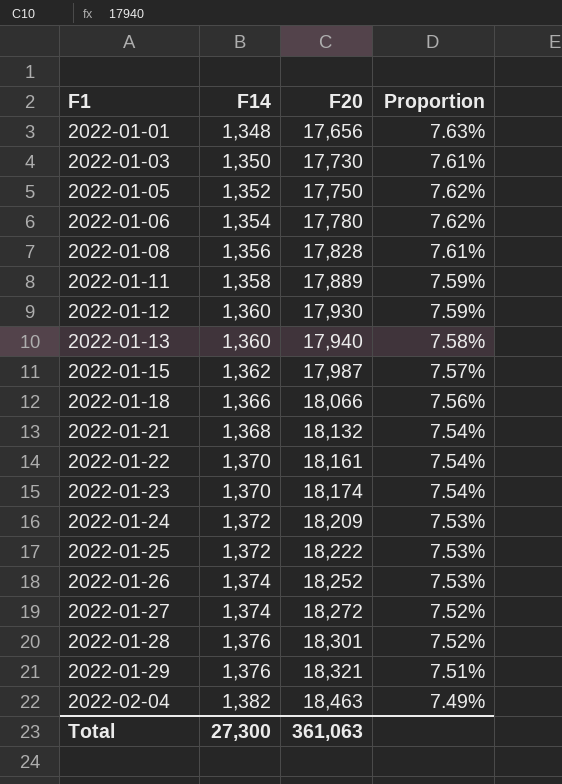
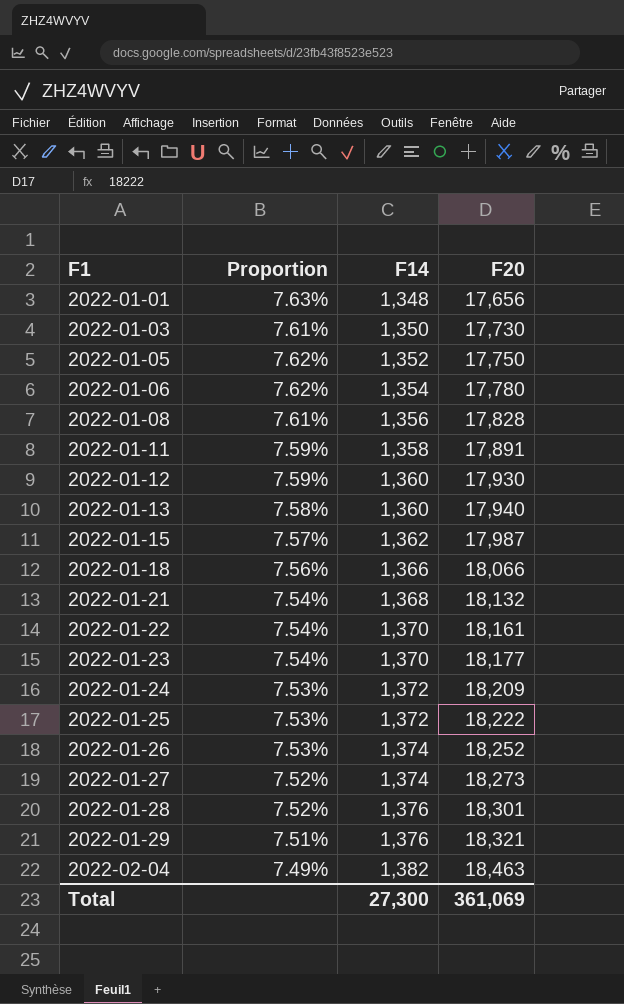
column Proportion | position: 4 -> 2
2022-01-11 | F20: 17,889 -> 17,891
2022-01-23 | F20: 18,174 -> 18,177
2022-01-27 | F20: 18,272 -> 18,273
Total | F20: 361,063 -> 361,069

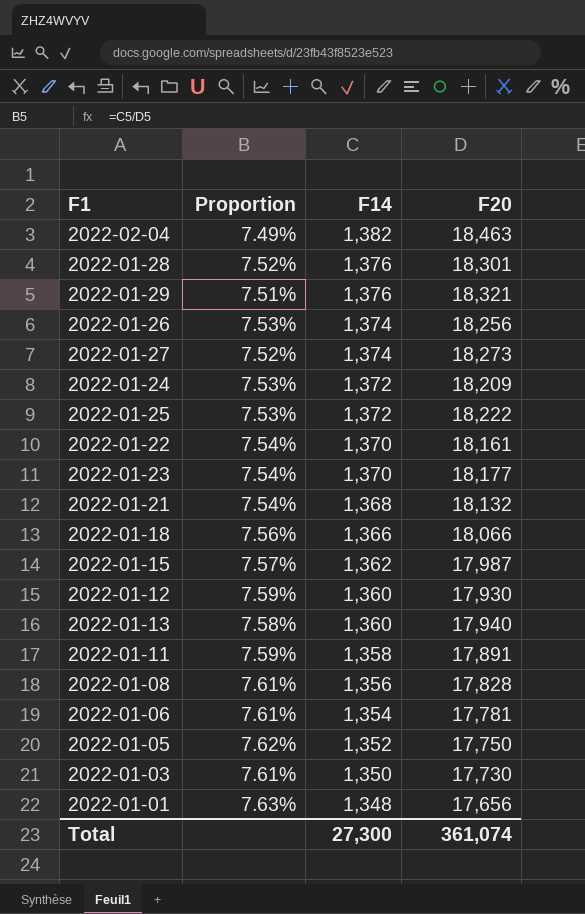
row order: F1 ascending -> F14 descending
2022-01-26 | F20: 18,252 -> 18,256
2022-01-06 | Proportion: 7.62% -> 7.61%
2022-01-06 | F20: 17,780 -> 17,781
Total | F20: 361,069 -> 361,074

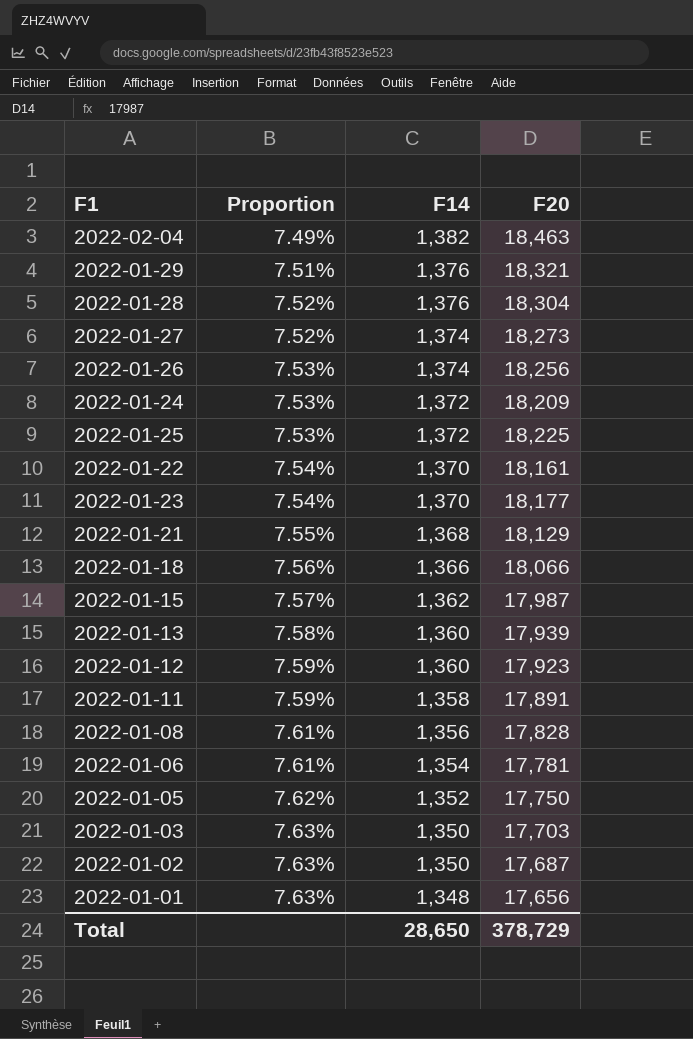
row order: F14 descending -> Proportion ascending
2022-01-28 | F20: 18,301 -> 18,304
2022-01-25 | F20: 18,222 -> 18,225
2022-01-21 | Proportion: 7.54% -> 7.55%
2022-01-21 | F20: 18,132 -> 18,129
2022-01-13 | F20: 17,940 -> 17,939
2022-01-12 | F20: 17,930 -> 17,923
2022-01-03 | Proportion: 7.61% -> 7.63%
2022-01-03 | F20: 17,730 -> 17,703
row 2022-01-02: none -> 7.63% | 1,350 | 17,687
Total | F14: 27,300 -> 28,650
Total | F20: 361,074 -> 378,729

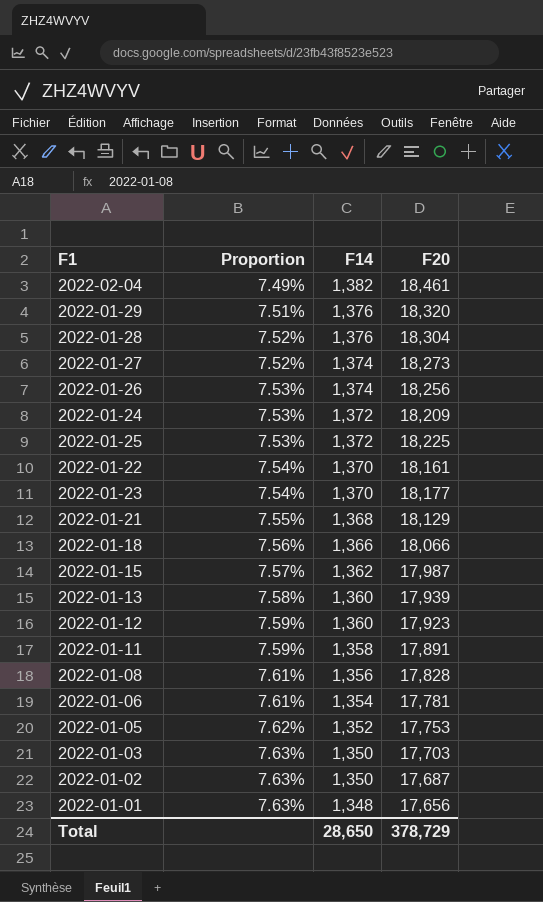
2022-02-04 | F20: 18,463 -> 18,461
2022-01-29 | F20: 18,321 -> 18,320
2022-01-05 | F20: 17,750 -> 17,753

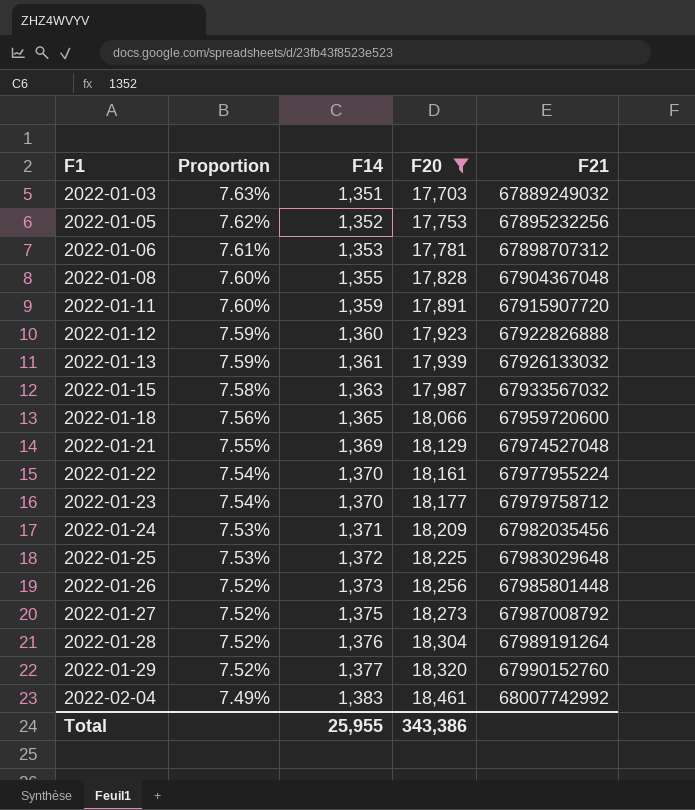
filter: none -> F20 >= 17,703
row order: Proportion ascending -> F1 ascending
column F21 | position: none -> 5
2022-01-03 | F14: 1,350 -> 1,351
2022-01-06 | F14: 1,354 -> 1,353
2022-01-08 | Proportion: 7.61% -> 7.60%
2022-01-08 | F14: 1,356 -> 1,355
2022-01-11 | Proportion: 7.59% -> 7.60%
2022-01-11 | F14: 1,358 -> 1,359
2022-01-13 | Proportion: 7.58% -> 7.59%
2022-01-13 | F14: 1,360 -> 1,361
2022-01-15 | Proportion: 7.57% -> 7.58%
2022-01-15 | F14: 1,362 -> 1,363
2022-01-18 | F14: 1,366 -> 1,365
2022-01-21 | F14: 1,368 -> 1,369
2022-01-24 | F14: 1,372 -> 1,371
2022-01-26 | Proportion: 7.53% -> 7.52%
2022-01-26 | F14: 1,374 -> 1,373
2022-01-27 | F14: 1,374 -> 1,375
2022-01-29 | Proportion: 7.51% -> 7.52%
2022-01-29 | F14: 1,376 -> 1,377
2022-02-04 | F14: 1,382 -> 1,383
Total | F14: 28,650 -> 25,955
Total | F20: 378,729 -> 343,386

